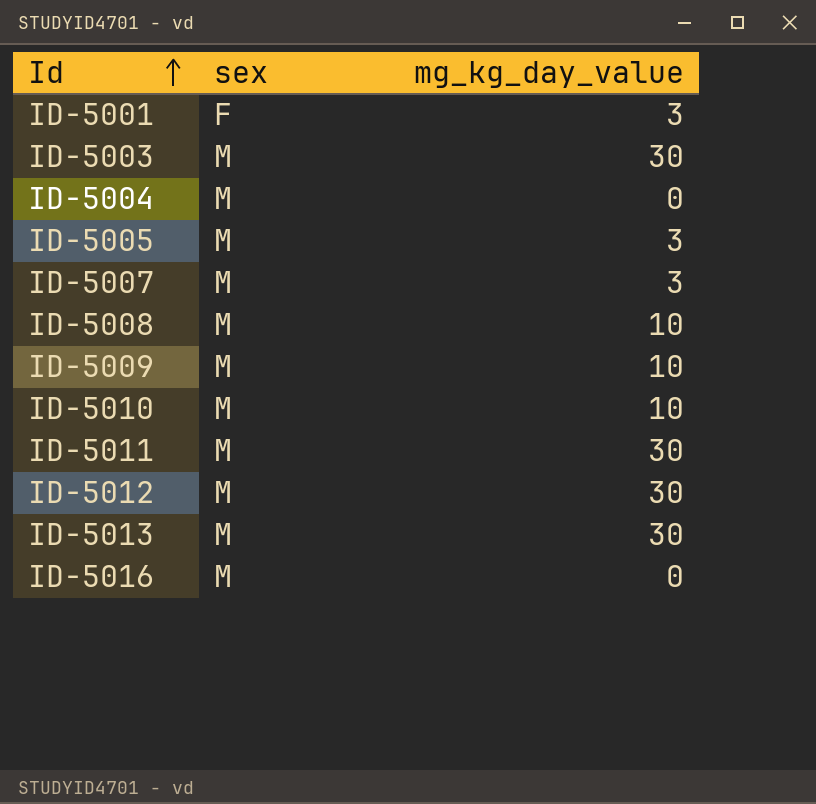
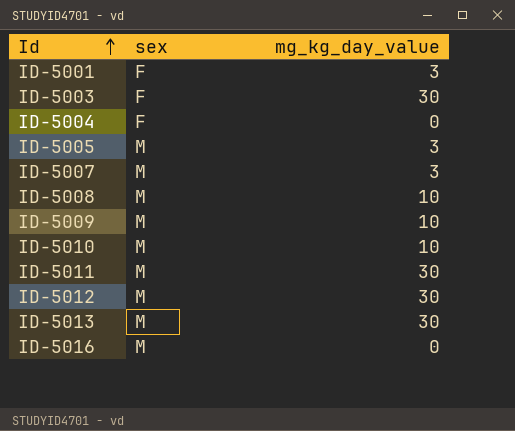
ID-5003 | sex: M -> F
ID-5004 | sex: M -> F

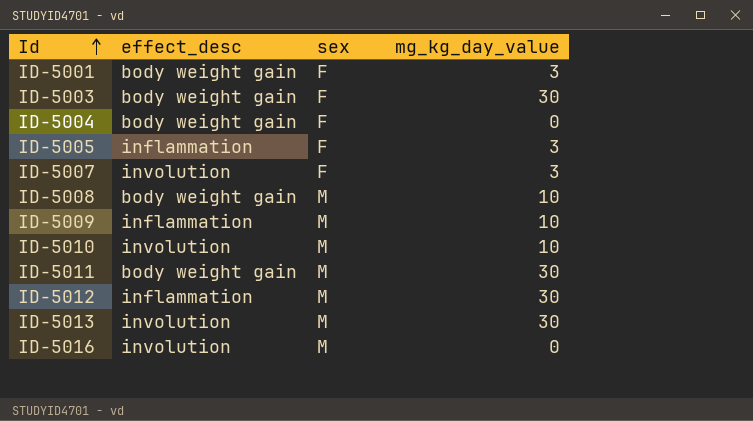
column effect_desc | position: none -> 2
ID-5005 | sex: M -> F
ID-5007 | sex: M -> F

